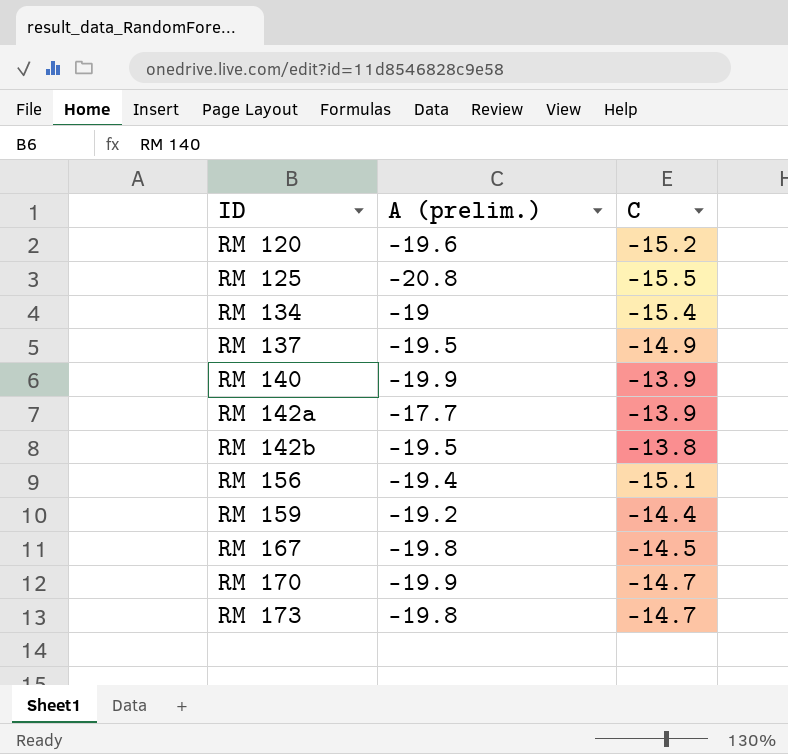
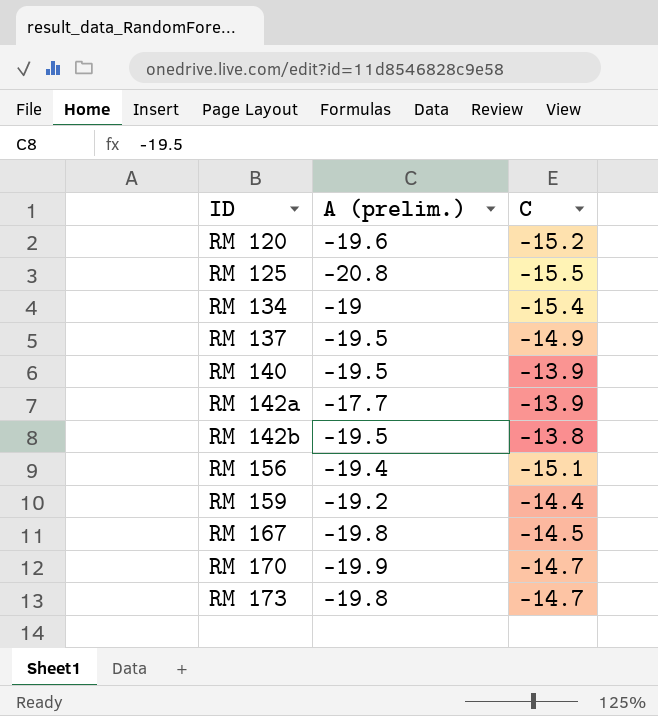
RM 140 | A (prelim.): -19.9 -> -19.5

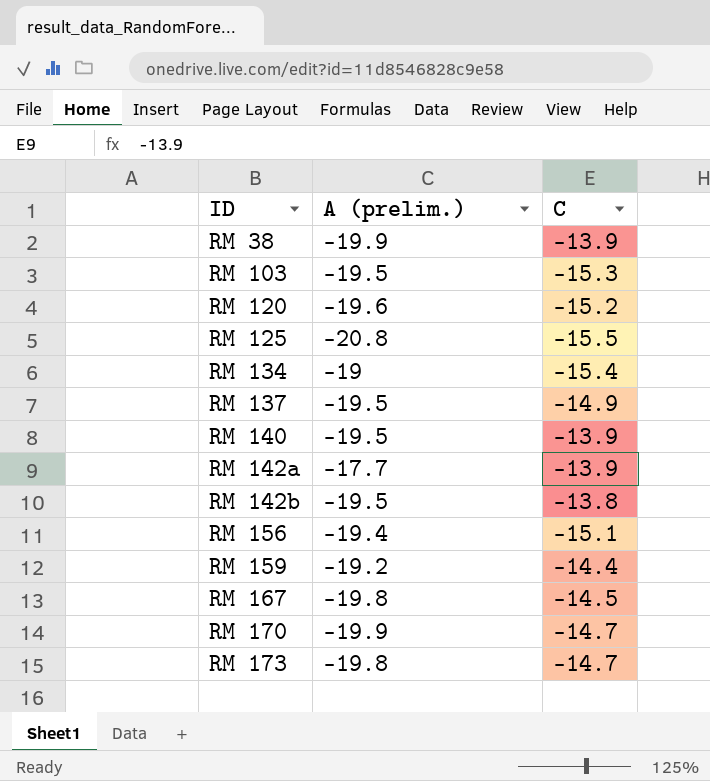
row RM 38: none -> -19.9 | -13.9
row RM 103: none -> -19.5 | -15.3

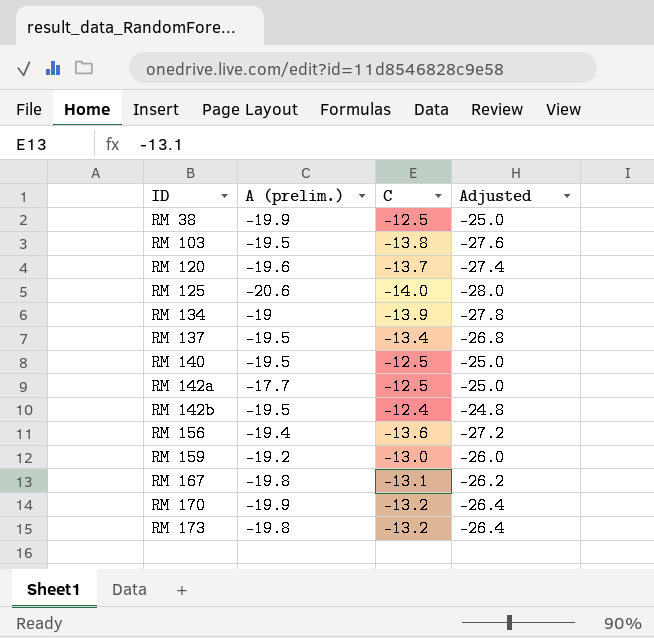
column Adjusted | formula: none -> [C] * 2
RM 38 | C: -13.9 -> -12.5
RM 103 | C: -15.3 -> -13.8
RM 120 | C: -15.2 -> -13.7
RM 125 | A (prelim.): -20.8 -> -20.6
RM 125 | C: -15.5 -> -14.0
RM 134 | C: -15.4 -> -13.9
RM 137 | C: -14.9 -> -13.4
RM 140 | C: -13.9 -> -12.5
RM 142a | C: -13.9 -> -12.5
RM 142b | C: -13.8 -> -12.4
RM 156 | C: -15.1 -> -13.6
RM 159 | C: -14.4 -> -13.0
RM 167 | C: -14.5 -> -13.1
RM 170 | C: -14.7 -> -13.2
RM 173 | C: -14.7 -> -13.2

